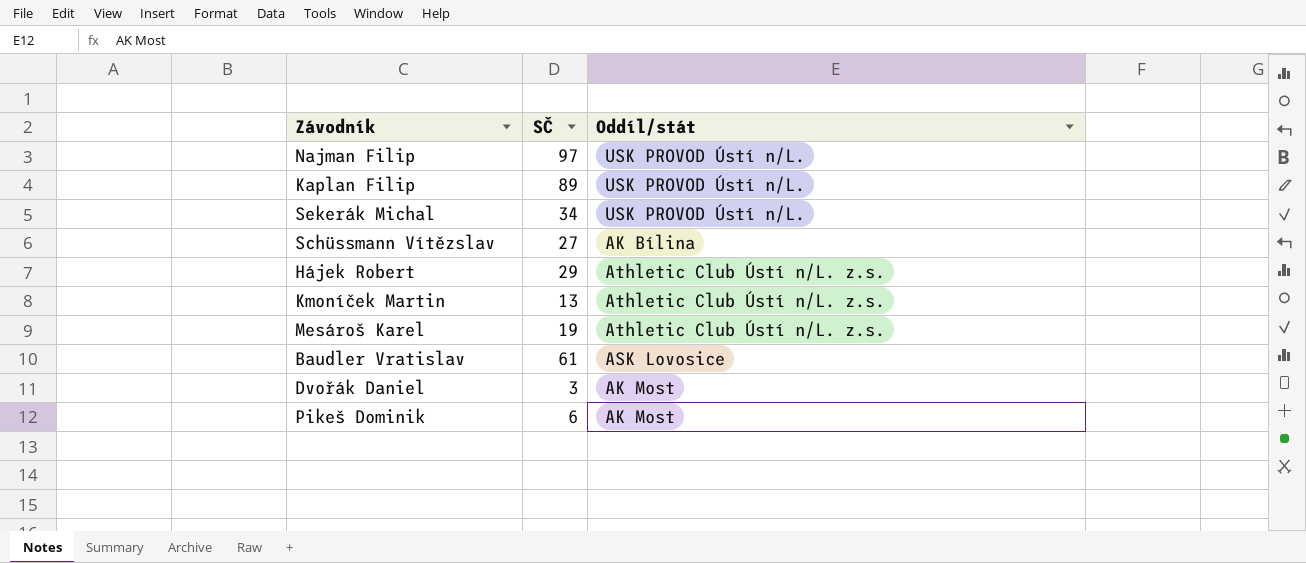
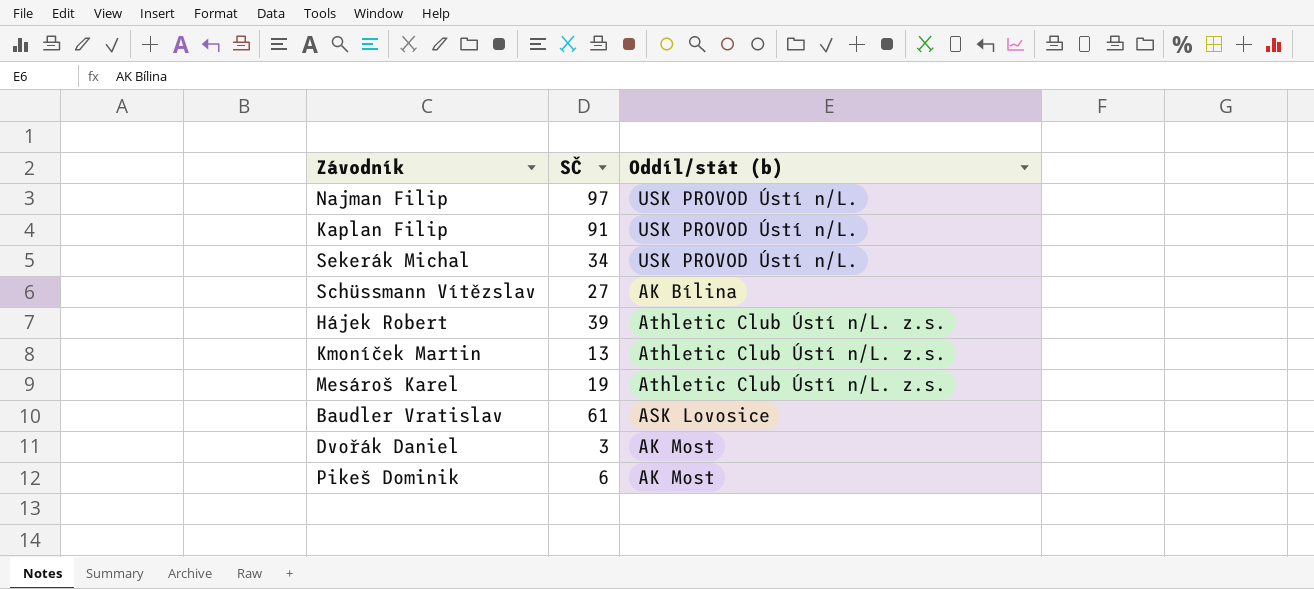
column name: Oddíl/stát -> Oddíl/stát (b)
Kaplan Filip | SČ: 89 -> 91
Hájek Robert | SČ: 29 -> 39

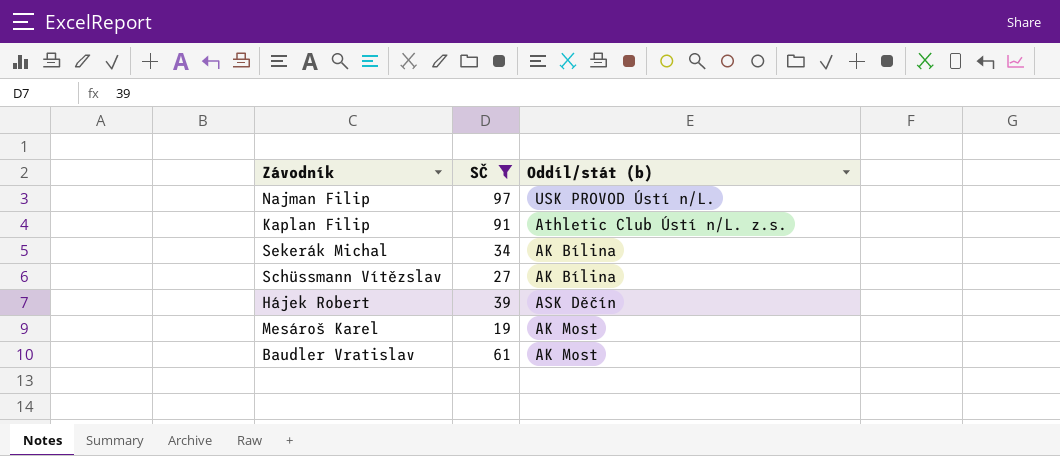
filter: none -> SČ >= 19
Kaplan Filip | Oddíl/stát (b): USK PROVOD Ústí n/L. -> Athletic Club Ústí n/L. z.s.
Sekerák Michal | Oddíl/stát (b): USK PROVOD Ústí n/L. -> AK Bílina
Hájek Robert | Oddíl/stát (b): Athletic Club Ústí n/L. z.s. -> ASK Děčín
Mesároš Karel | Oddíl/stát (b): Athletic Club Ústí n/L. z.s. -> AK Most
Baudler Vratislav | Oddíl/stát (b): ASK Lovosice -> AK Most

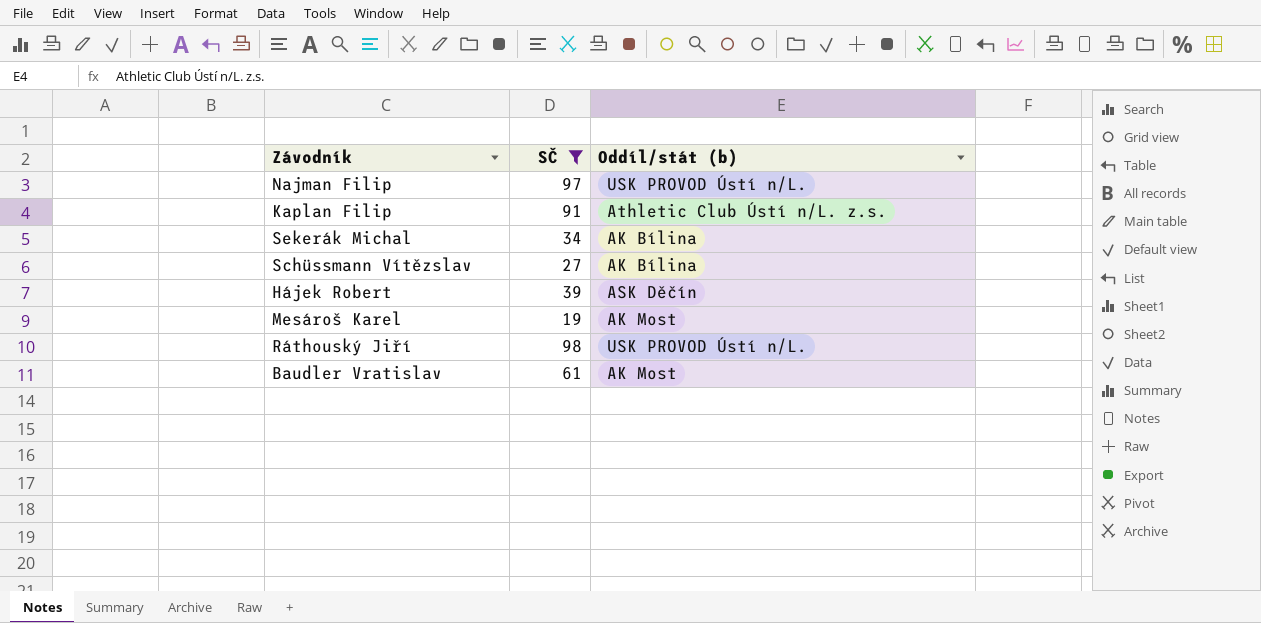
row Ráthouský Jiří: none -> 98 | USK PROVOD Ústí n/L.

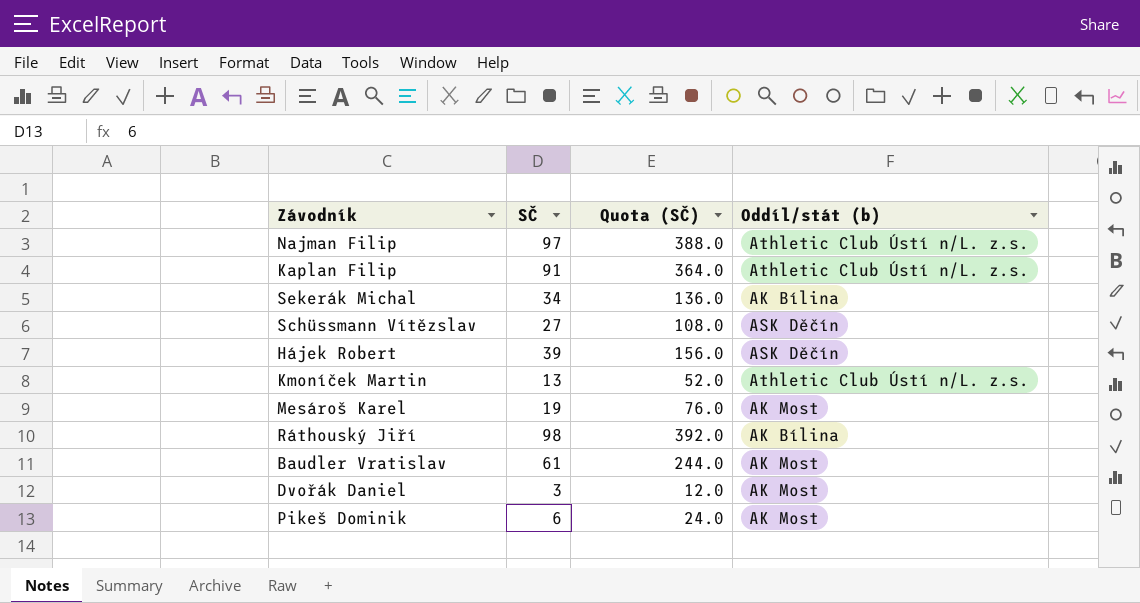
filter: SČ >= 19 -> none
column Quota (SČ) | formula: none -> [SČ] * 4
Najman Filip | Oddíl/stát (b): USK PROVOD Ústí n/L. -> Athletic Club Ústí n/L. z.s.
Schüssmann Vítězslav | Oddíl/stát (b): AK Bílina -> ASK Děčín
Ráthouský Jiří | Oddíl/stát (b): USK PROVOD Ústí n/L. -> AK Bílina

